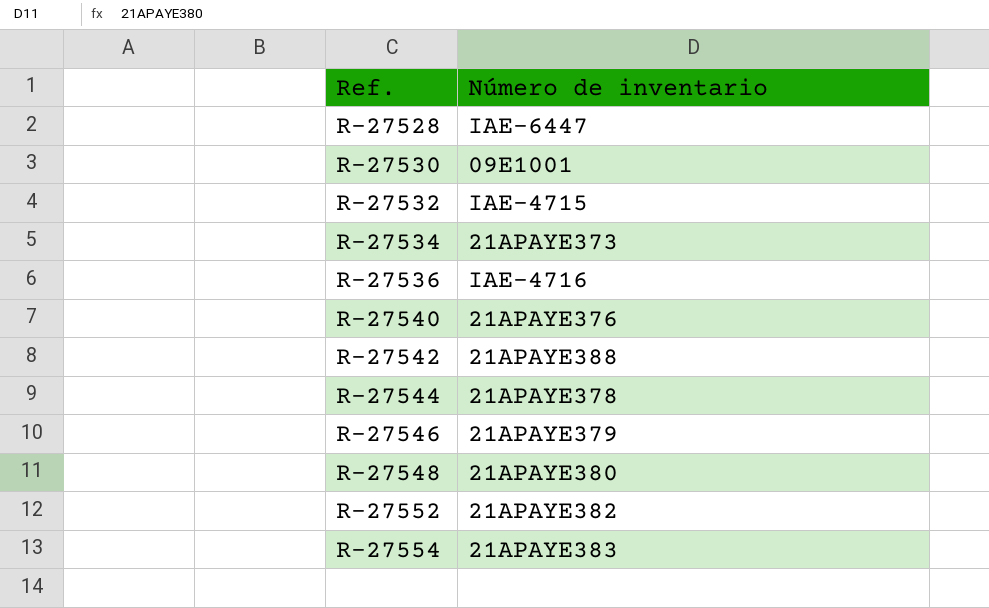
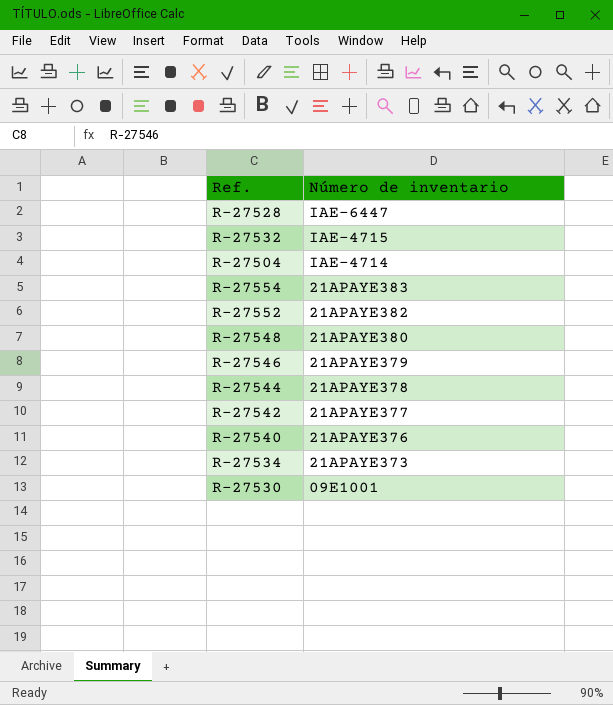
row order: Ref. ascending -> Número de inventario descending
row R-27536: IAE-4716 -> none
row R-27504: none -> IAE-4714
R-27542 | Número de inventario: 21APAYE388 -> 21APAYE377

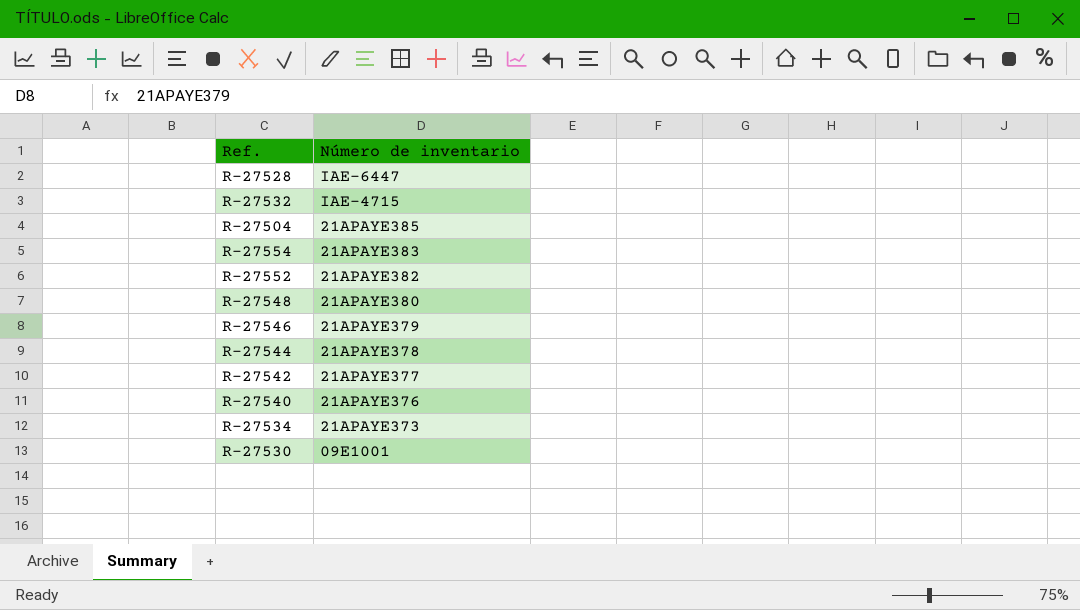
R-27504 | Número de inventario: IAE-4714 -> 21APAYE385

